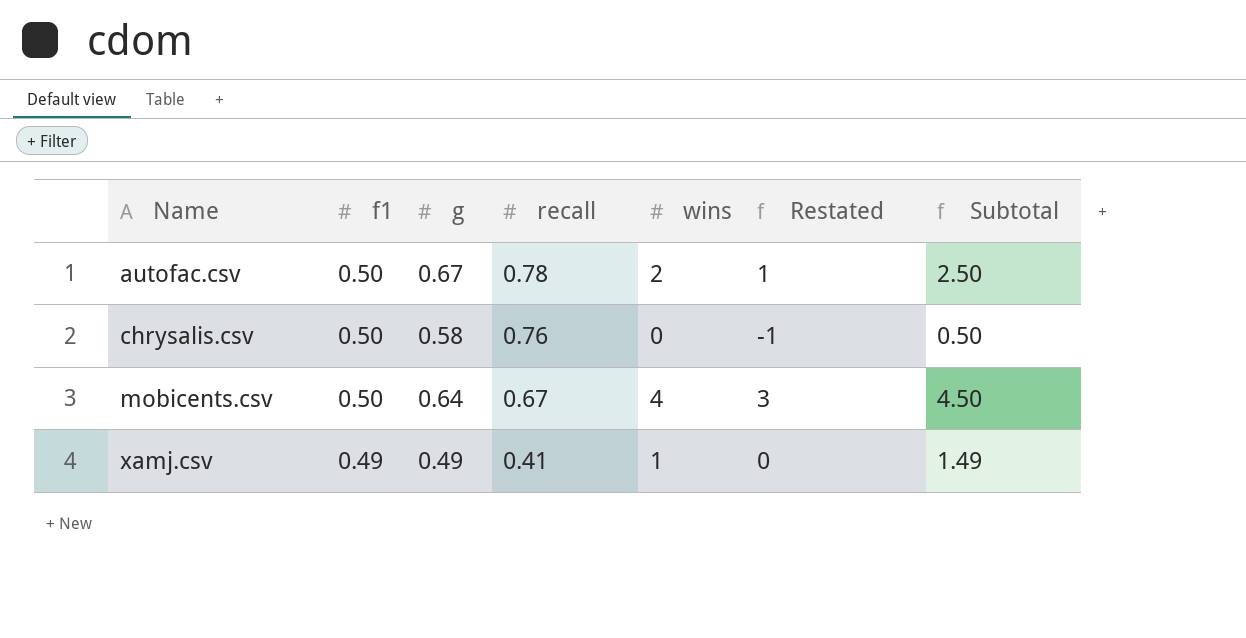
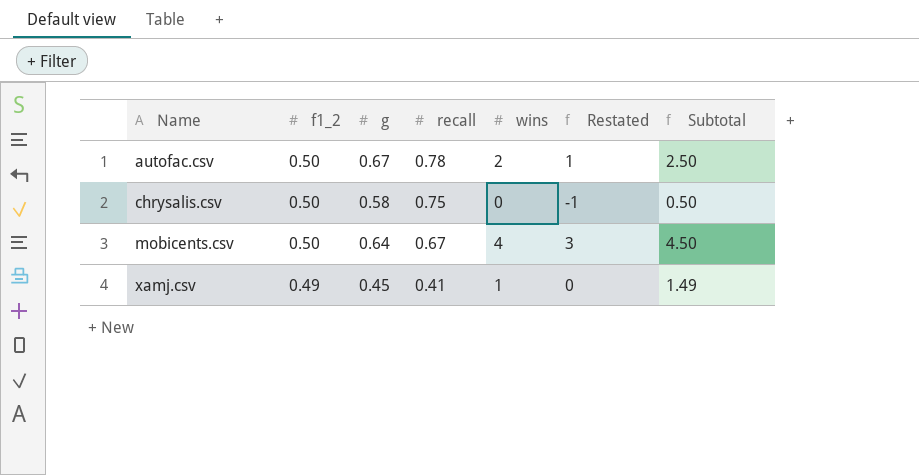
column name: f1 -> f1_2
chrysalis.csv | recall: 0.76 -> 0.75
xamj.csv | g: 0.49 -> 0.45

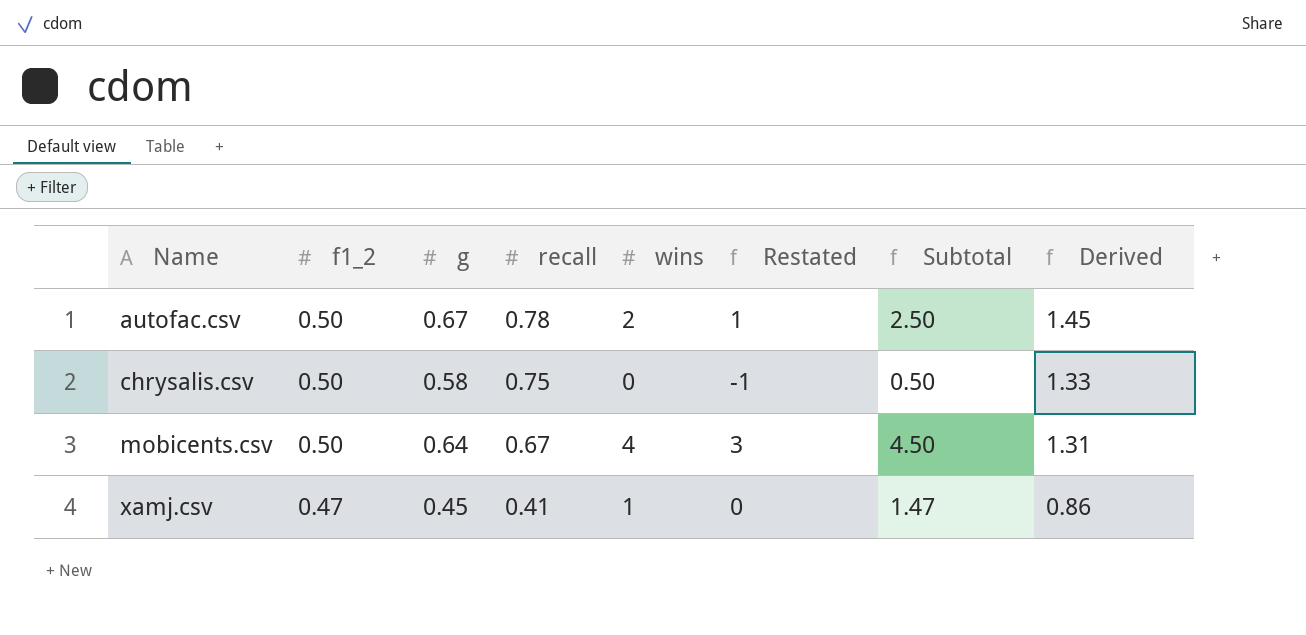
column Derived | formula: none -> [g] + [recall]
xamj.csv | f1_2: 0.49 -> 0.47
xamj.csv | Subtotal: 1.49 -> 1.47

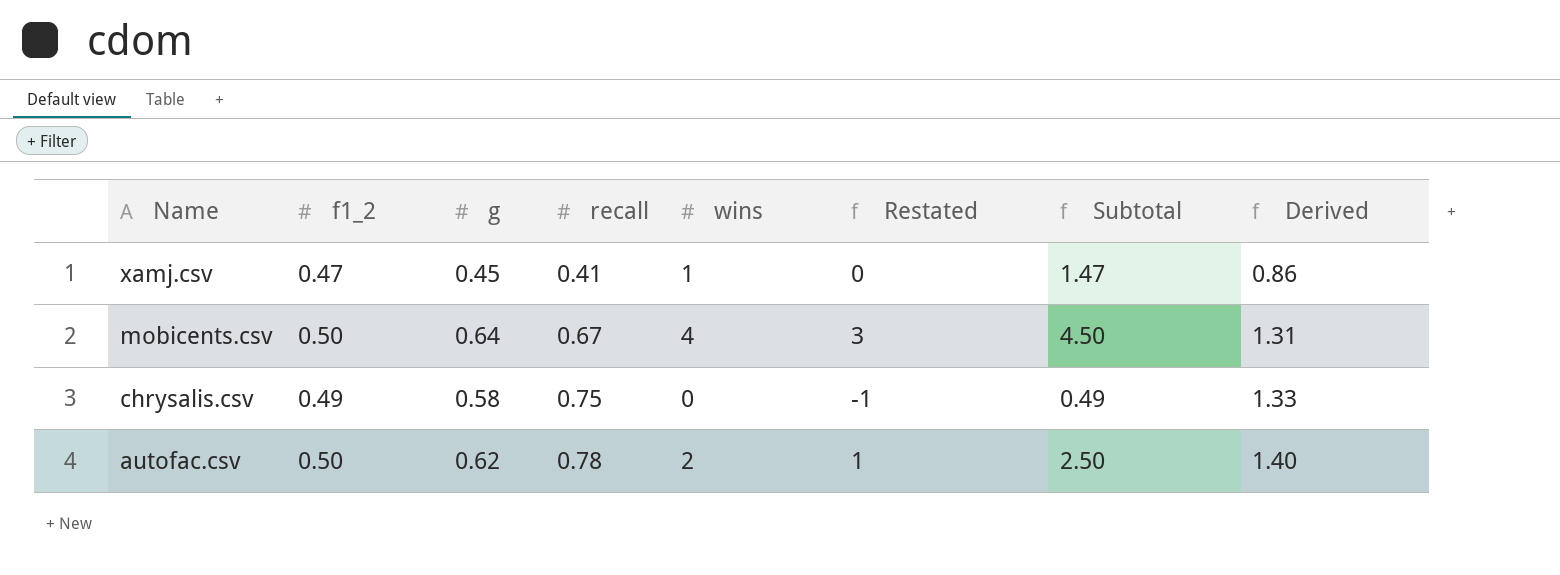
row order: Name ascending -> Name descending
chrysalis.csv | f1_2: 0.50 -> 0.49
chrysalis.csv | Subtotal: 0.50 -> 0.49
autofac.csv | g: 0.67 -> 0.62
autofac.csv | Derived: 1.45 -> 1.40

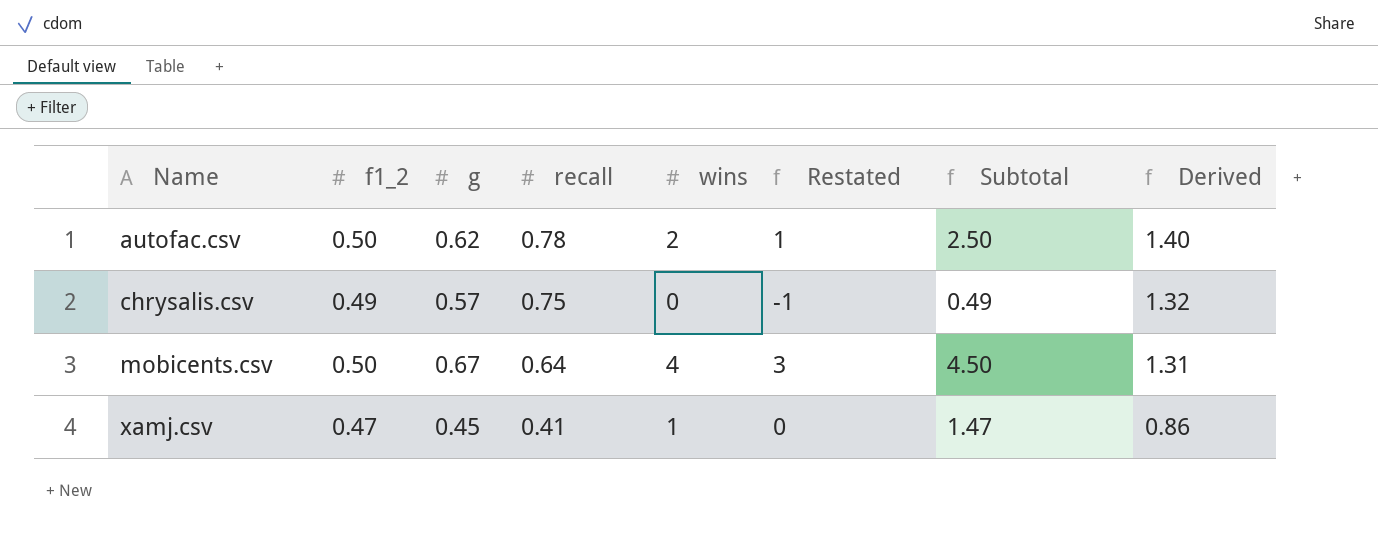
row order: Name descending -> Name ascending
chrysalis.csv | g: 0.58 -> 0.57
chrysalis.csv | Derived: 1.33 -> 1.32
mobicents.csv | g: 0.64 -> 0.67
mobicents.csv | recall: 0.67 -> 0.64

